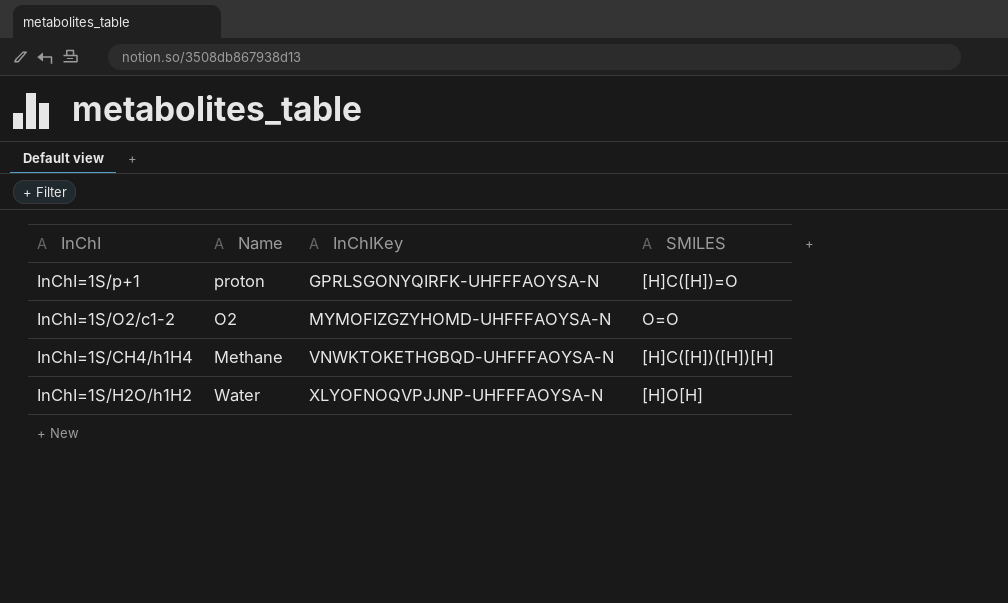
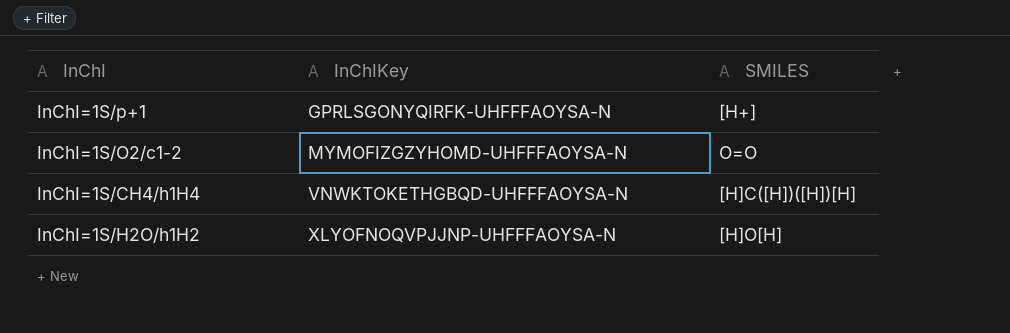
column Name | position: 2 -> none
InChI=1S/p+1 | SMILES: [H]C([H])=O -> [H+]

